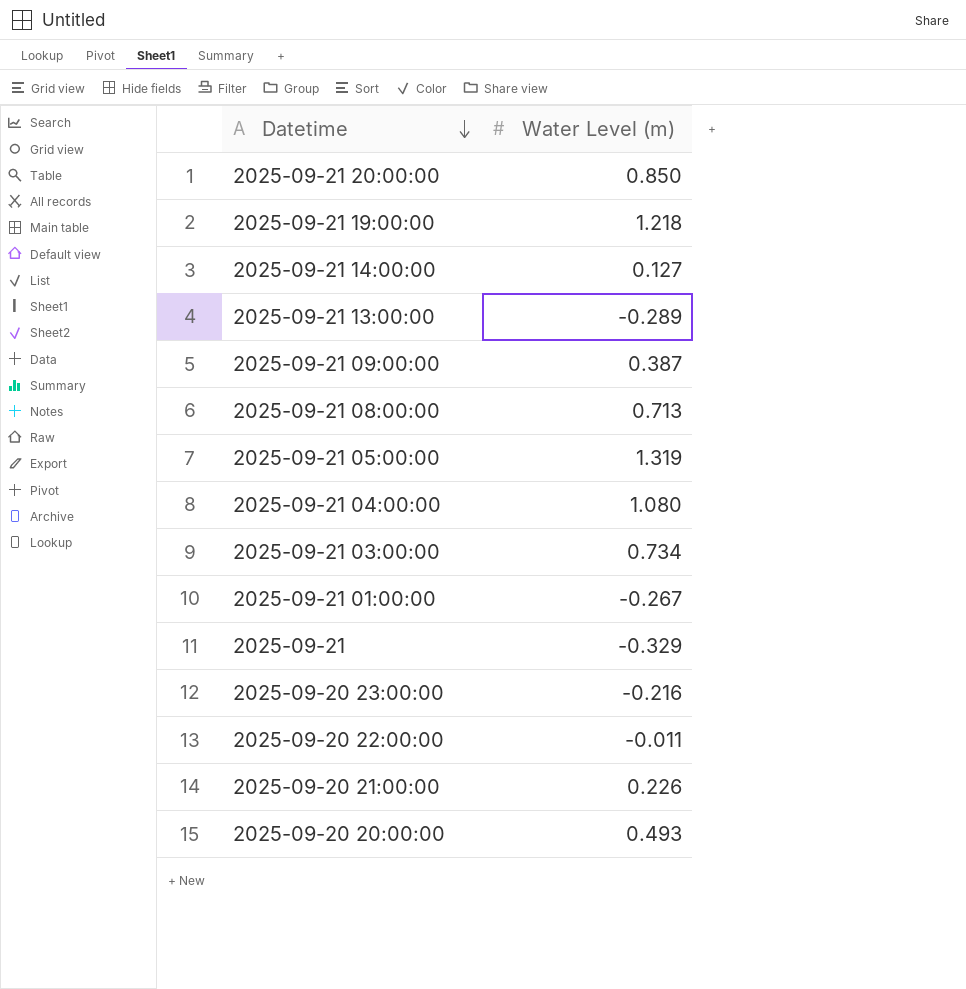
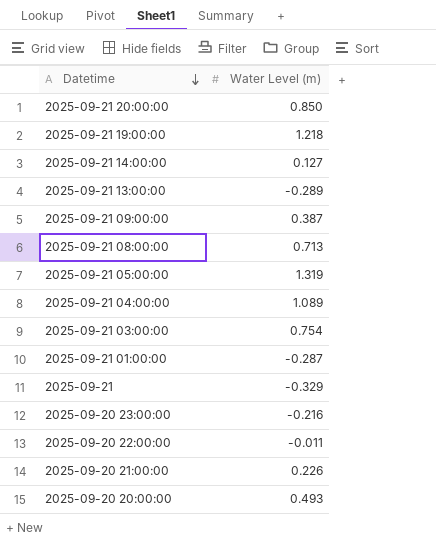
2025-09-21 04:00:00 | Water Level (m): 1.080 -> 1.089
2025-09-21 03:00:00 | Water Level (m): 0.734 -> 0.754
2025-09-21 01:00:00 | Water Level (m): -0.267 -> -0.287

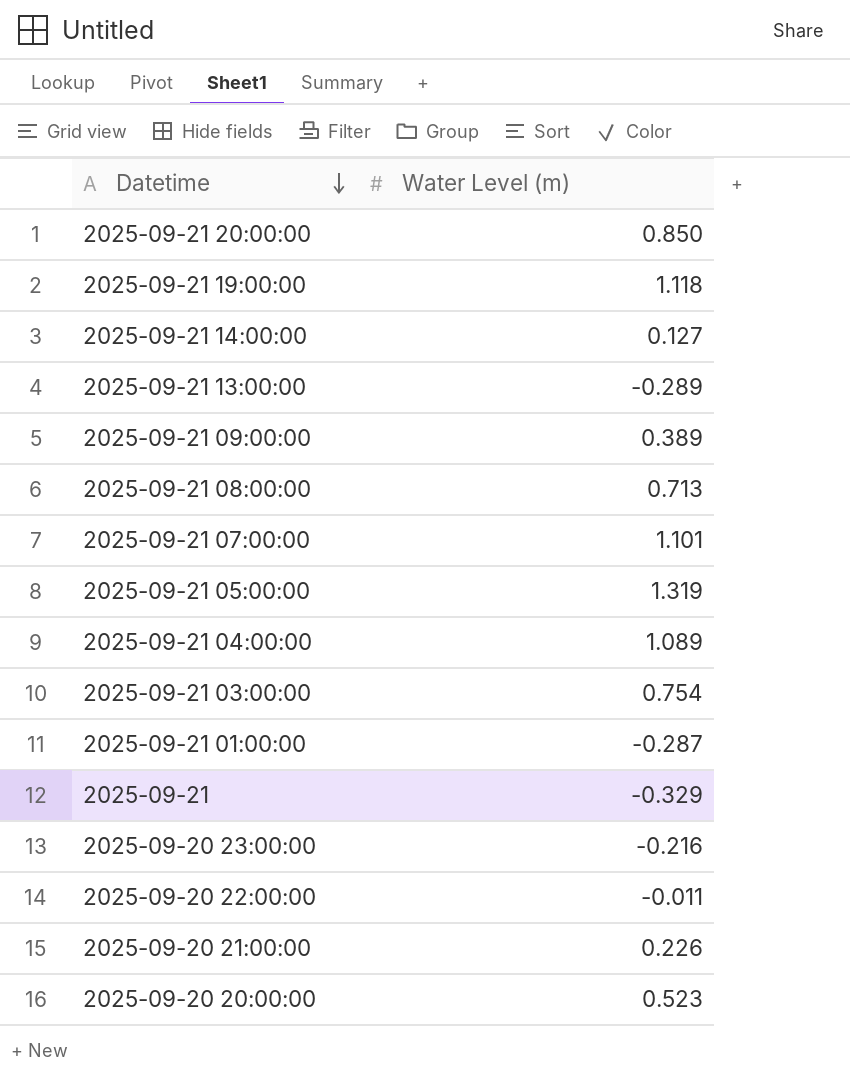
2025-09-21 19:00:00 | Water Level (m): 1.218 -> 1.118
2025-09-21 09:00:00 | Water Level (m): 0.387 -> 0.389
row 2025-09-21 07:00:00: none -> 1.101
2025-09-20 20:00:00 | Water Level (m): 0.493 -> 0.523

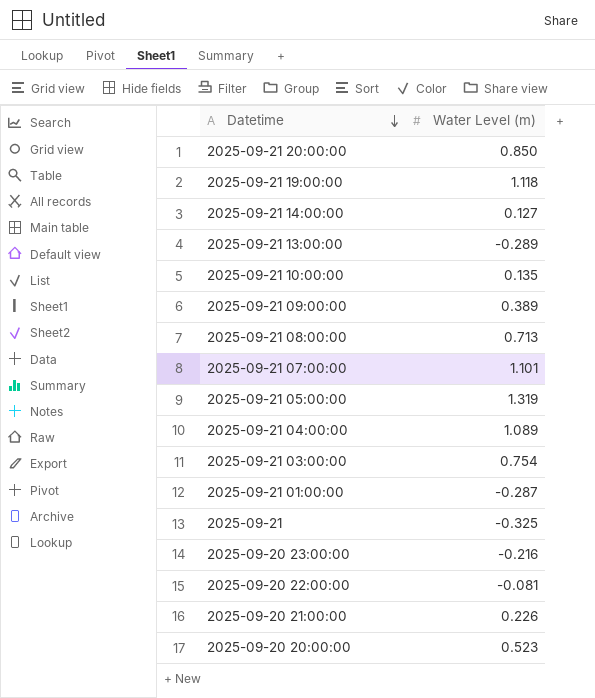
row 2025-09-21 10:00:00: none -> 0.135
2025-09-21 | Water Level (m): -0.329 -> -0.325
2025-09-20 22:00:00 | Water Level (m): -0.011 -> -0.081

